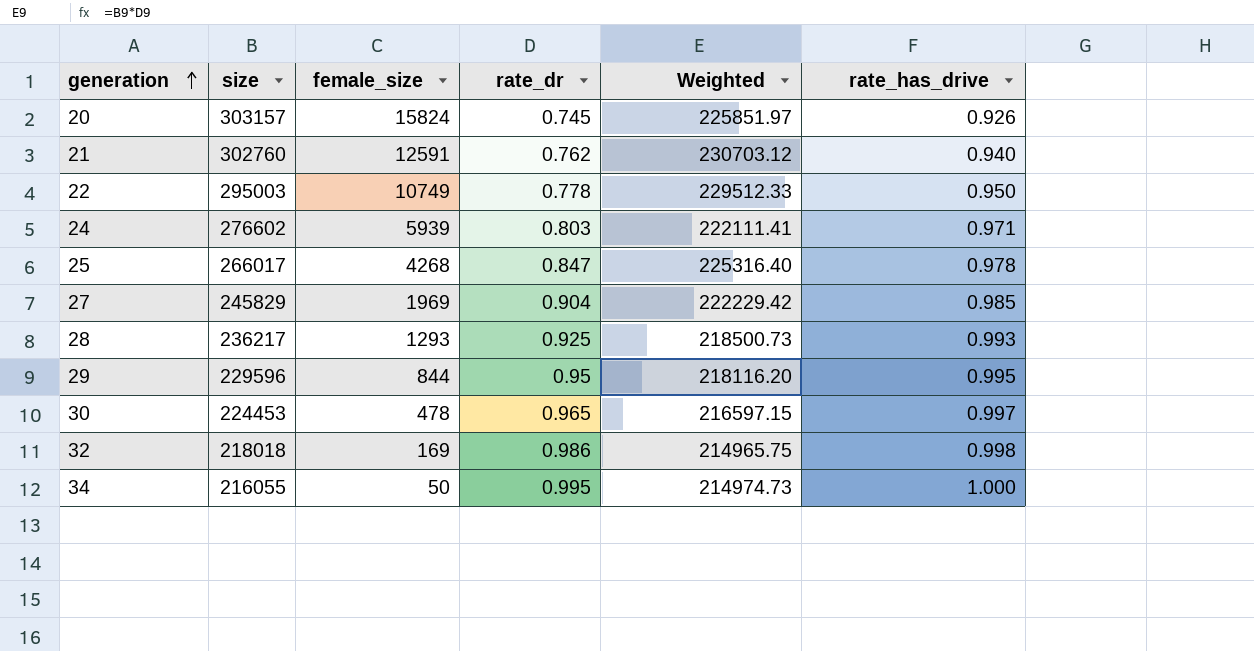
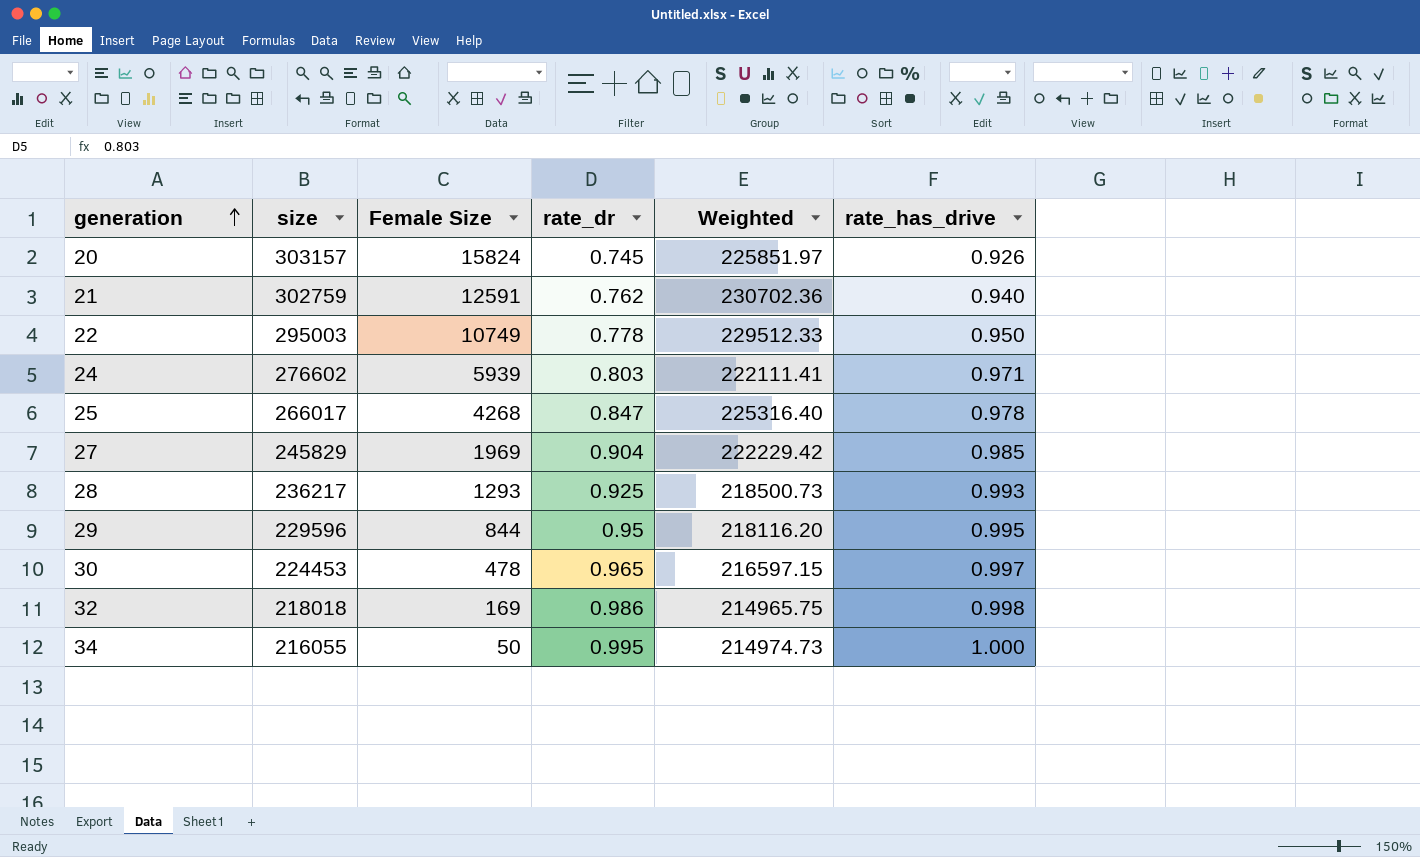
column name: female_size -> Female Size
21 | size: 302760 -> 302759
21 | Weighted: 230703.12 -> 230702.36

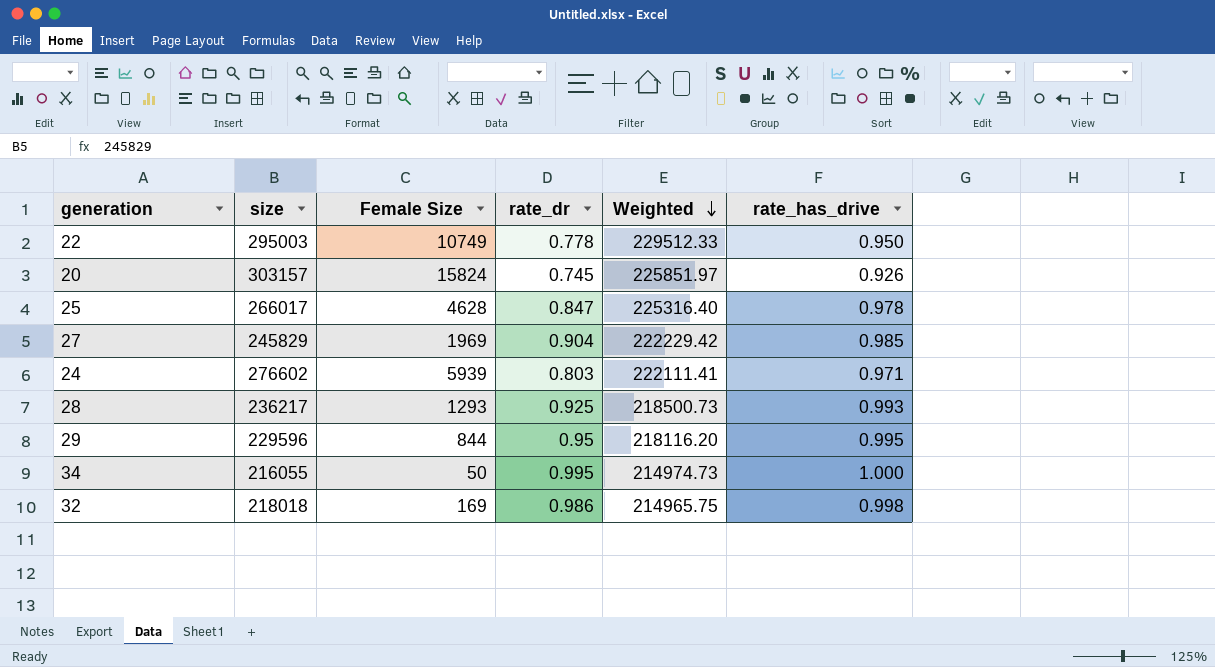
row order: generation ascending -> Weighted descending
row 21: 302759 | 12591 | 0.762 | 230702.36 | 0.940 -> none
row 30: 224453 | 478 | 0.965 | 216597.15 | 0.997 -> none
25 | Female Size: 4268 -> 4628

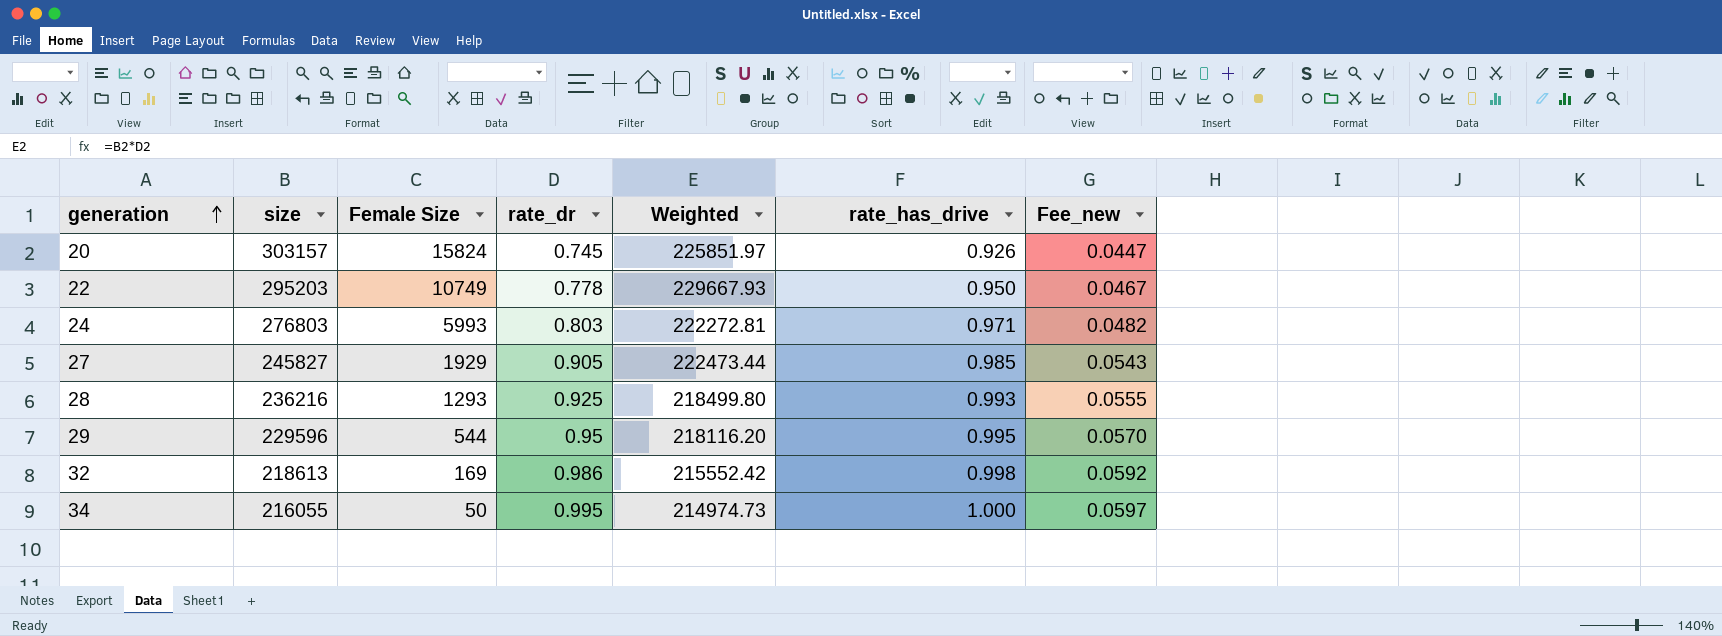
row order: Weighted descending -> generation ascending
column Fee_new | formula: none -> [rate_dr] * 0.06
row 25: 266017 | 4628 | 0.847 | 225316.40 | 0.978 -> none
22 | size: 295003 -> 295203
22 | Weighted: 229512.33 -> 229667.93
24 | size: 276602 -> 276803
24 | Female Size: 5939 -> 5993
24 | Weighted: 222111.41 -> 222272.81
27 | size: 245829 -> 245827
27 | Female Size: 1969 -> 1929
27 | rate_dr: 0.904 -> 0.905
27 | Weighted: 222229.42 -> 222473.44
28 | size: 236217 -> 236216
28 | Weighted: 218500.73 -> 218499.80
29 | Female Size: 844 -> 544
32 | size: 218018 -> 218613
32 | Weighted: 214965.75 -> 215552.42

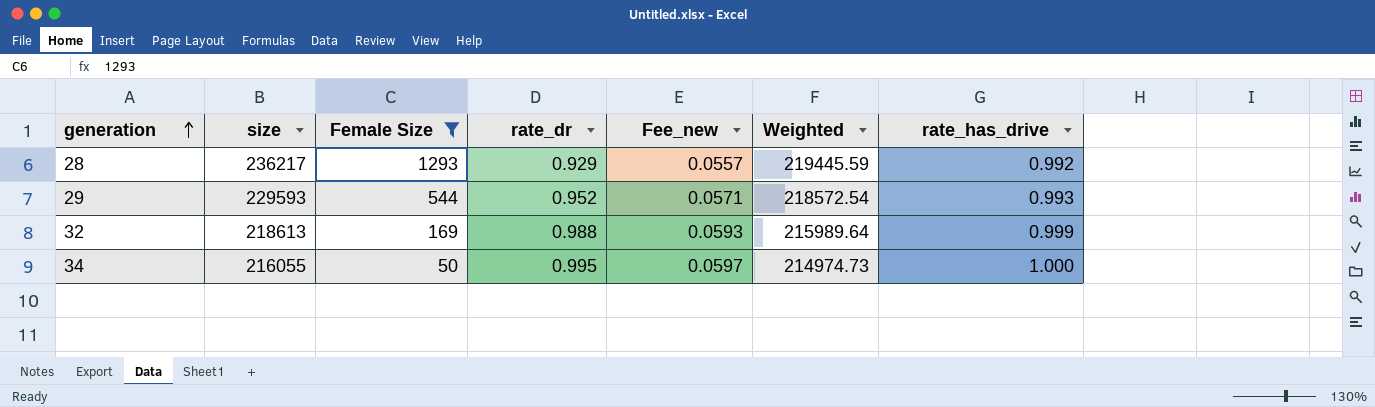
filter: none -> Female Size <= 1293
column Fee_new | position: 7 -> 5
28 | size: 236216 -> 236217
28 | rate_dr: 0.925 -> 0.929
28 | Fee_new: 0.0555 -> 0.0557
28 | Weighted: 218499.80 -> 219445.59
28 | rate_has_drive: 0.993 -> 0.992
29 | size: 229596 -> 229593
29 | rate_dr: 0.95 -> 0.952
29 | Fee_new: 0.0570 -> 0.0571
29 | Weighted: 218116.20 -> 218572.54
29 | rate_has_drive: 0.995 -> 0.993
32 | rate_dr: 0.986 -> 0.988
32 | Fee_new: 0.0592 -> 0.0593
32 | Weighted: 215552.42 -> 215989.64
32 | rate_has_drive: 0.998 -> 0.999

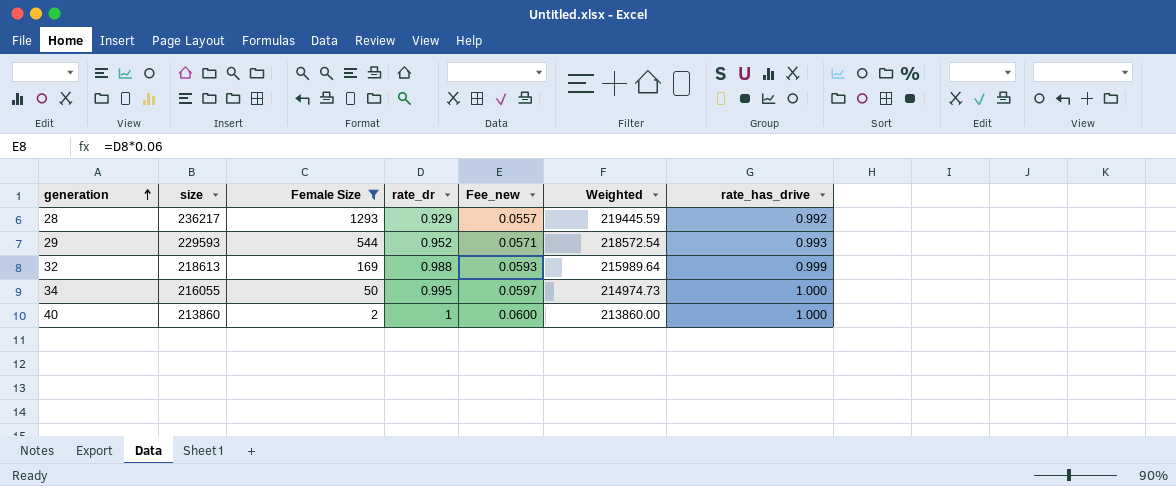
row 40: none -> 213860 | 2 | 1 | 0.0600 | 213860.00 | 1.000

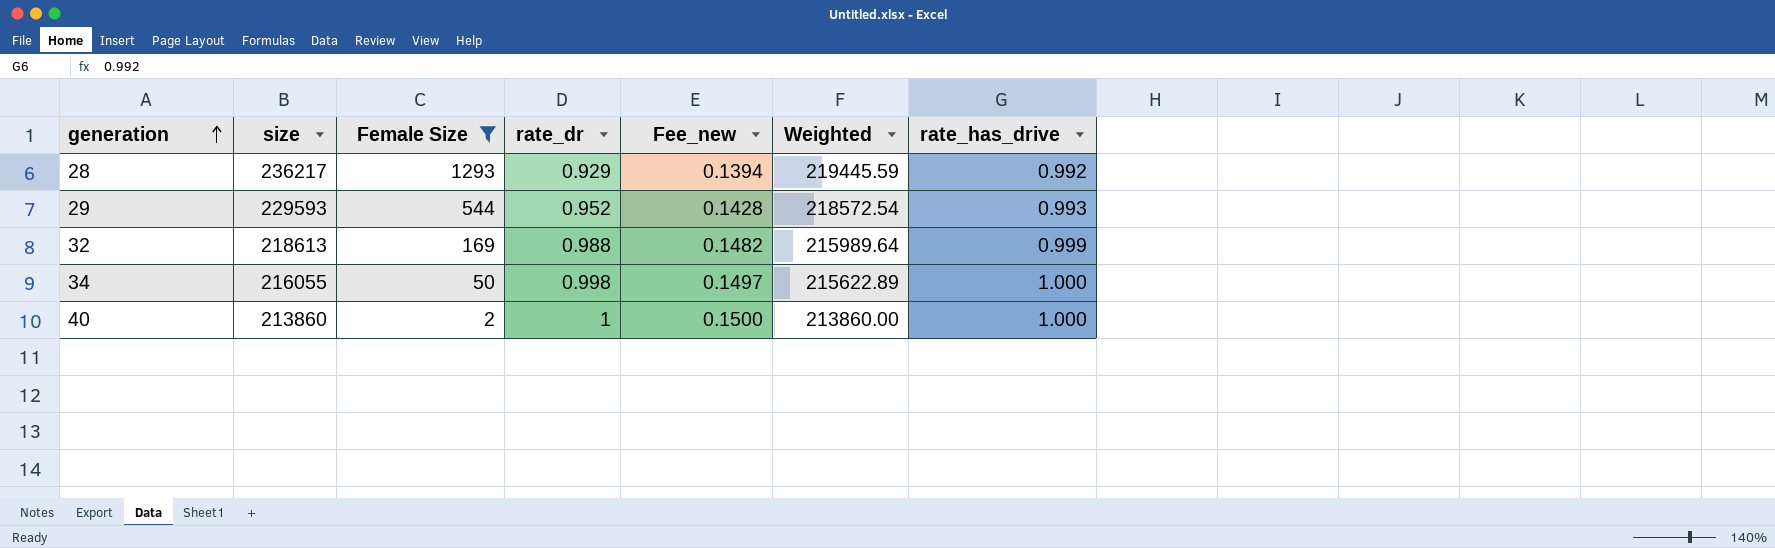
column Fee_new | formula: [rate_dr] * 0.06 -> [rate_dr] * 0.15
34 | rate_dr: 0.995 -> 0.998
34 | Weighted: 214974.73 -> 215622.89

